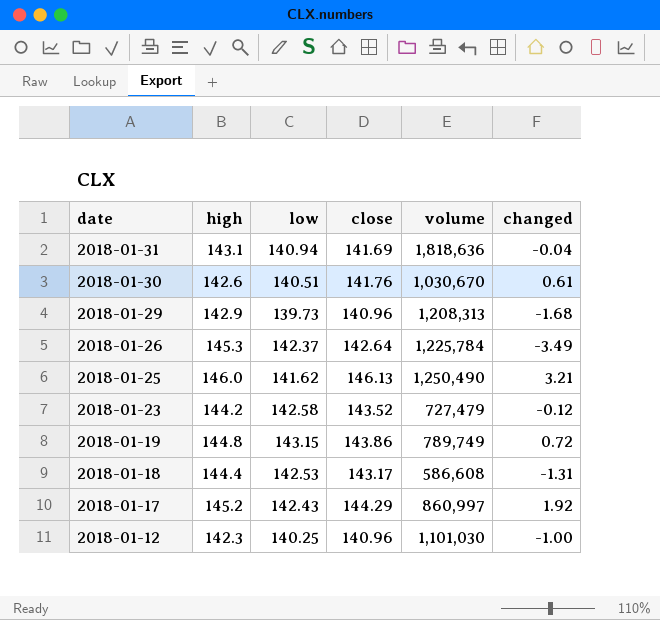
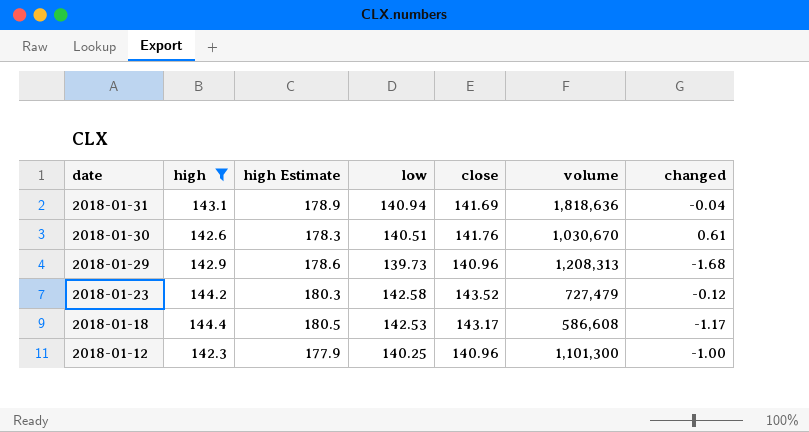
filter: none -> high <= 144.4
column high Estimate | formula: none -> [high] * 1.25
2018-01-18 | changed: -1.31 -> -1.17
2018-01-12 | volume: 1,101,030 -> 1,101,300

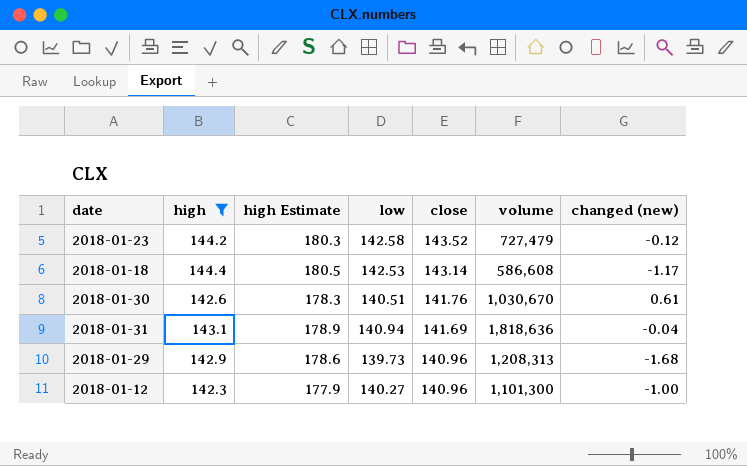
row order: date descending -> close descending
column name: changed -> changed (new)
2018-01-18 | close: 143.17 -> 143.14
2018-01-12 | low: 140.25 -> 140.27

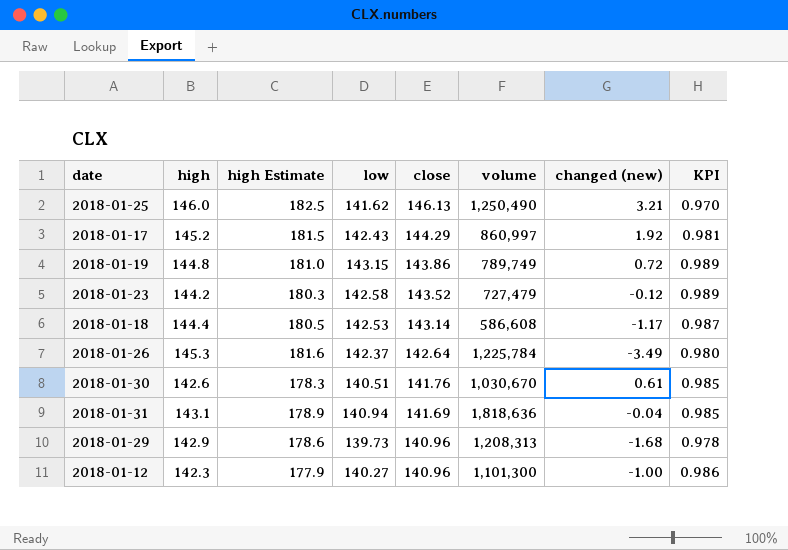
filter: high <= 144.4 -> none
column KPI | formula: none -> [low] / [high]

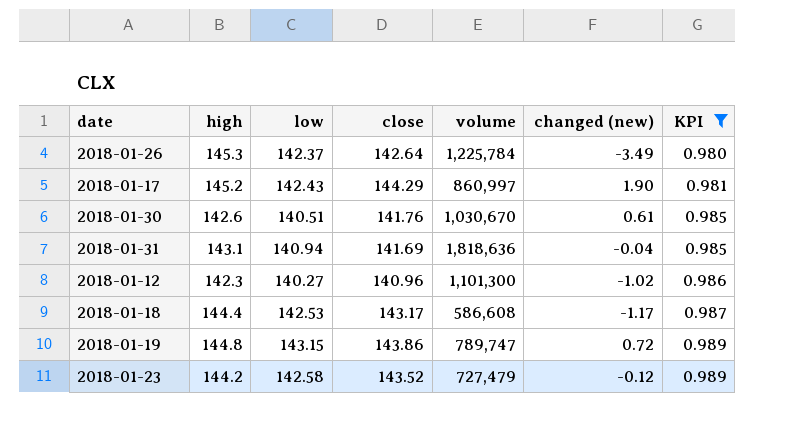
filter: none -> KPI >= 0.980
row order: close descending -> KPI ascending
column high Estimate | formula: [high] * 1.25 -> none
2018-01-17 | changed (new): 1.92 -> 1.90
2018-01-12 | changed (new): -1.00 -> -1.02
2018-01-18 | close: 143.14 -> 143.17
2018-01-19 | volume: 789,749 -> 789,747

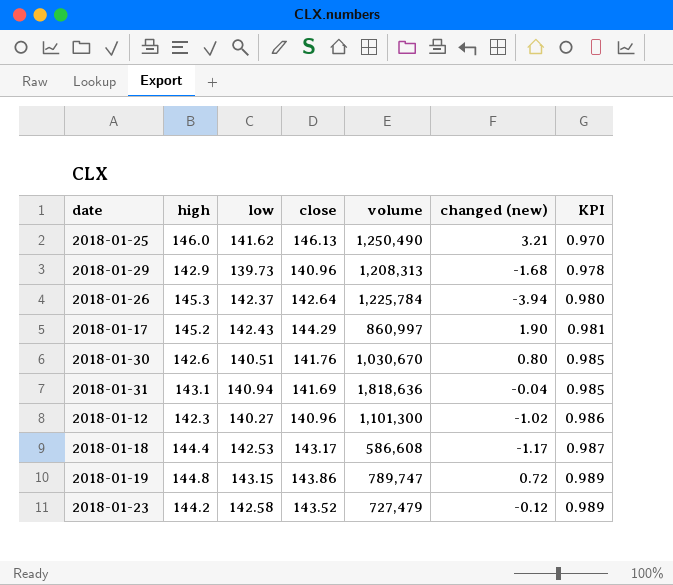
filter: KPI >= 0.980 -> none
2018-01-26 | changed (new): -3.49 -> -3.94
2018-01-30 | changed (new): 0.61 -> 0.80

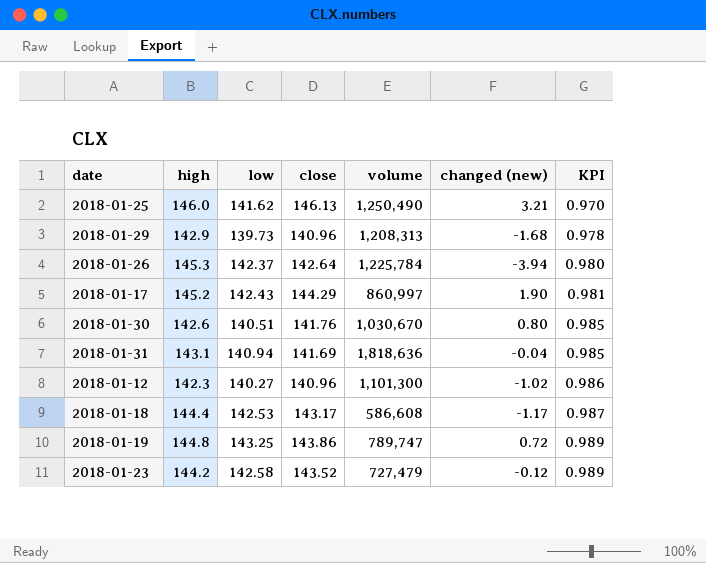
2018-01-19 | low: 143.15 -> 143.25

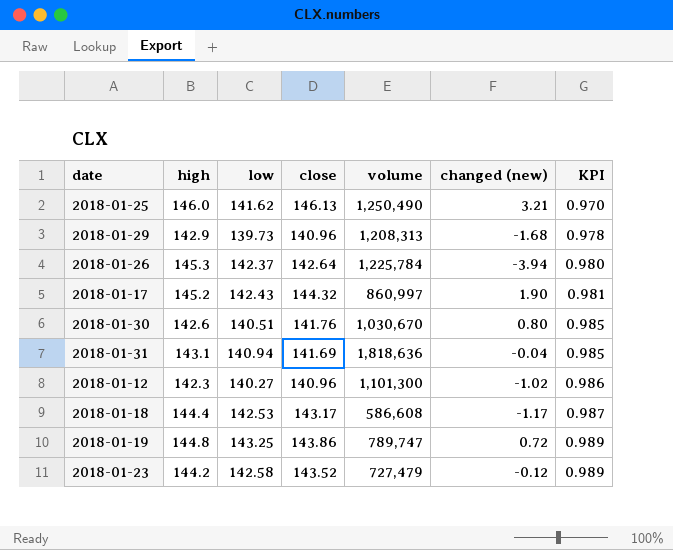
2018-01-17 | close: 144.29 -> 144.32

